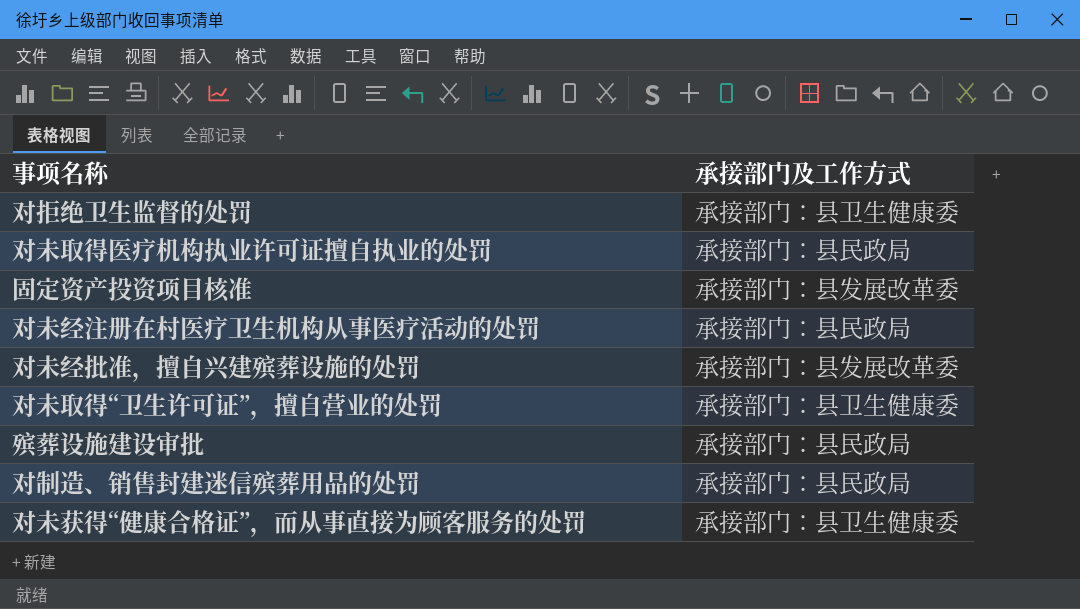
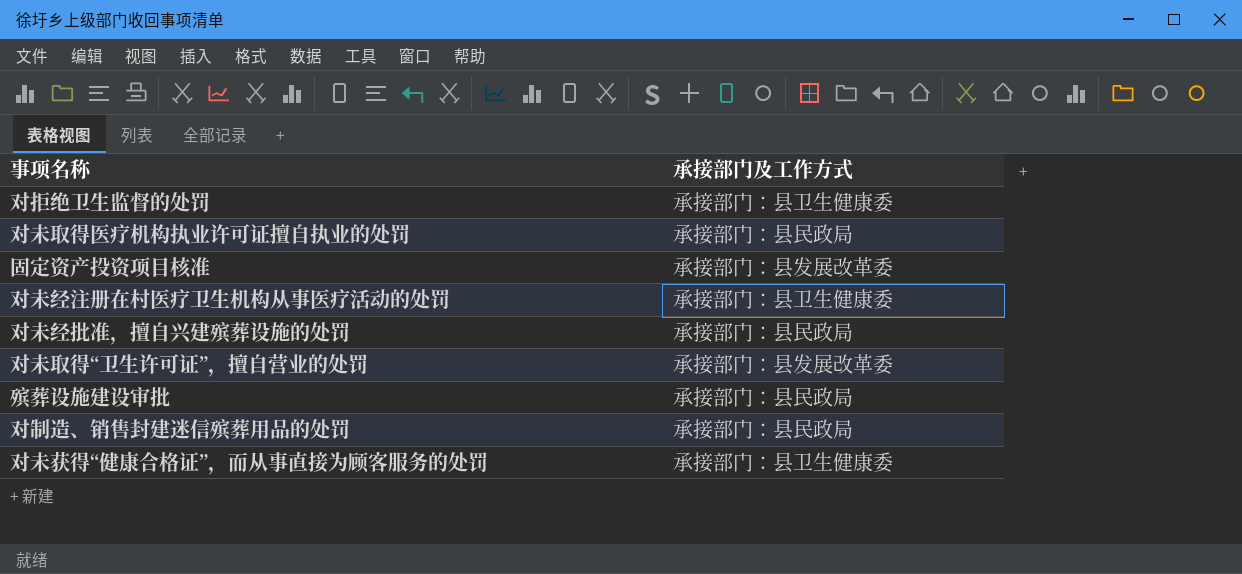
对未经注册在村医疗卫生机构从事医疗活动的处罚 | 承接部门及工作方式: 承接部门：县民政局 -> 承接部门：县卫生健康委
对未经批准，擅自兴建殡葬设施的处罚 | 承接部门及工作方式: 承接部门：县发展改革委 -> 承接部门：县民政局
对未取得“卫生许可证”，擅自营业的处罚 | 承接部门及工作方式: 承接部门：县卫生健康委 -> 承接部门：县发展改革委

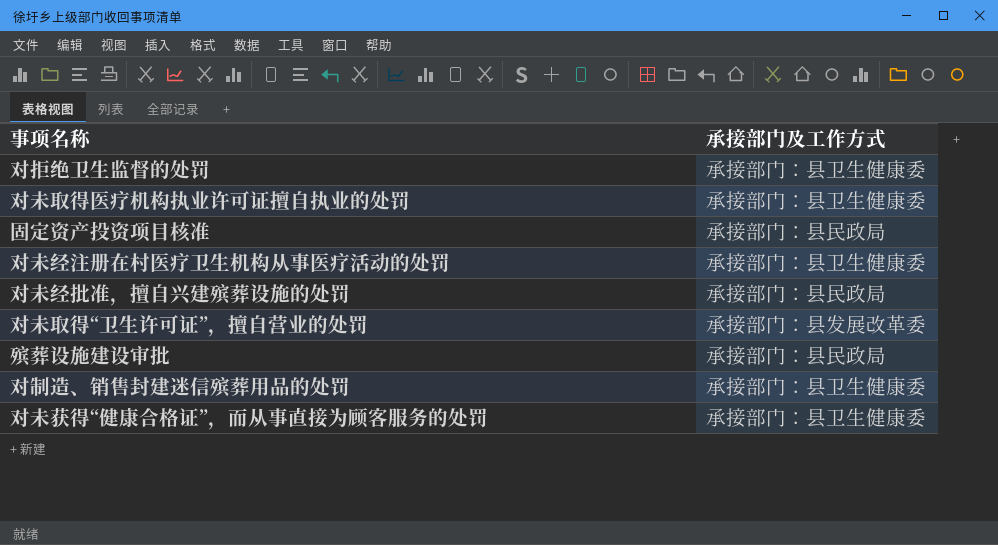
对未取得医疗机构执业许可证擅自执业的处罚 | 承接部门及工作方式: 承接部门：县民政局 -> 承接部门：县卫生健康委
固定资产投资项目核准 | 承接部门及工作方式: 承接部门：县发展改革委 -> 承接部门：县民政局
对制造、销售封建迷信殡葬用品的处罚 | 承接部门及工作方式: 承接部门：县民政局 -> 承接部门：县卫生健康委

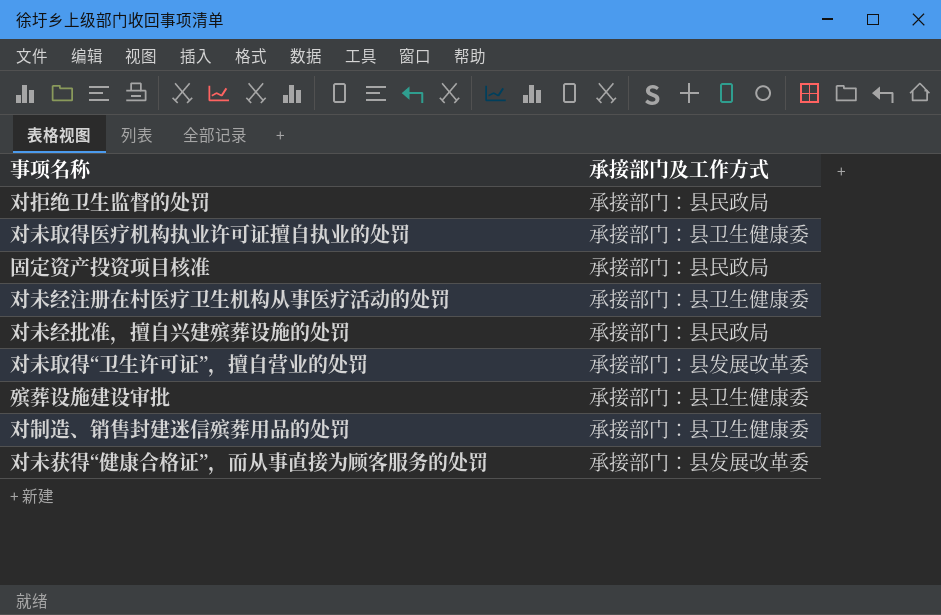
对拒绝卫生监督的处罚 | 承接部门及工作方式: 承接部门：县卫生健康委 -> 承接部门：县民政局
殡葬设施建设审批 | 承接部门及工作方式: 承接部门：县民政局 -> 承接部门：县卫生健康委
对未获得“健康合格证”，而从事直接为顾客服务的处罚 | 承接部门及工作方式: 承接部门：县卫生健康委 -> 承接部门：县发展改革委

